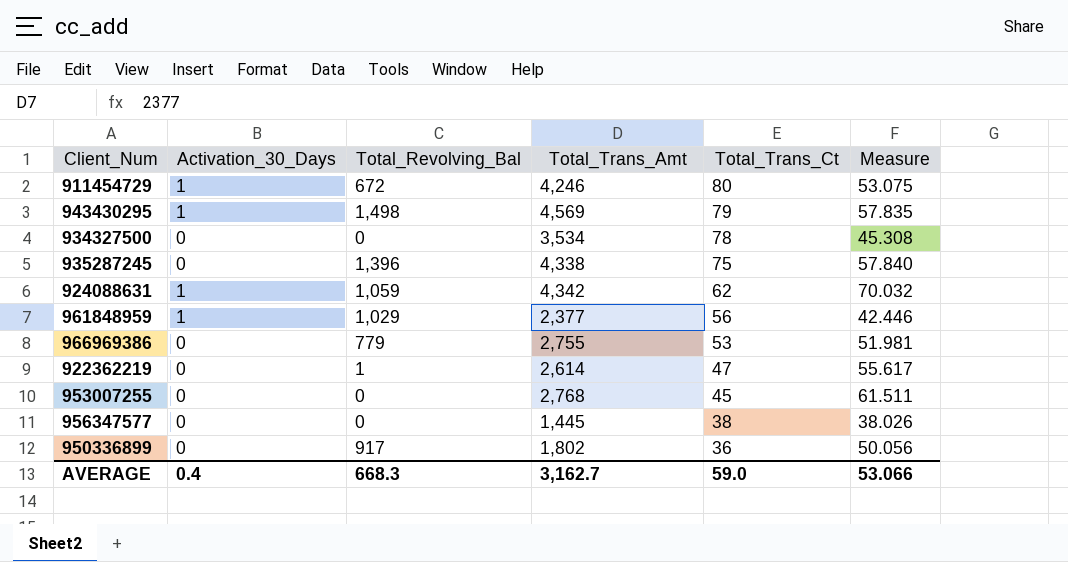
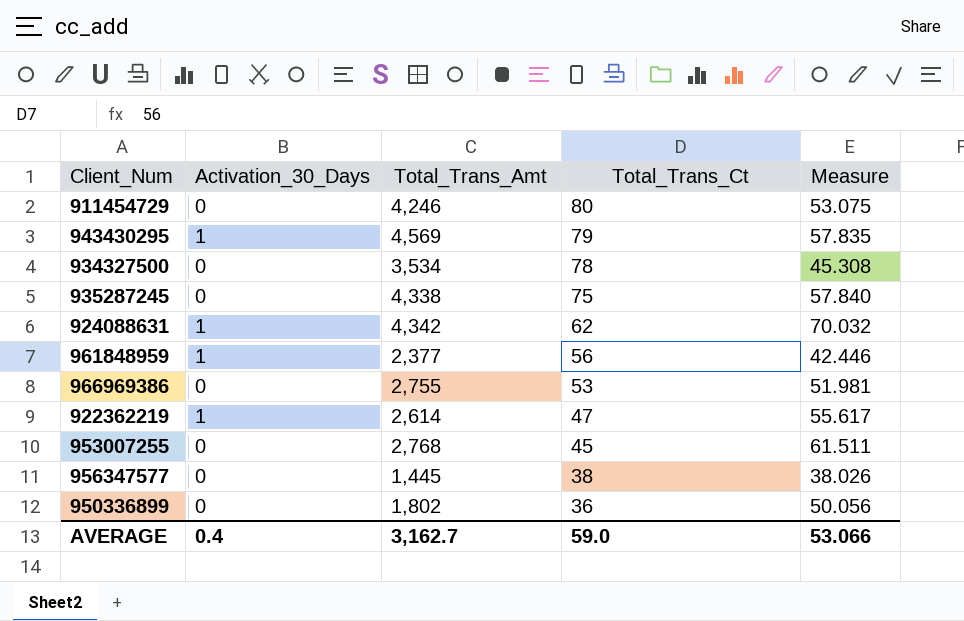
column Total_Revolving_Bal | position: 3 -> none
911454729 | Activation_30_Days: 1 -> 0
922362219 | Activation_30_Days: 0 -> 1

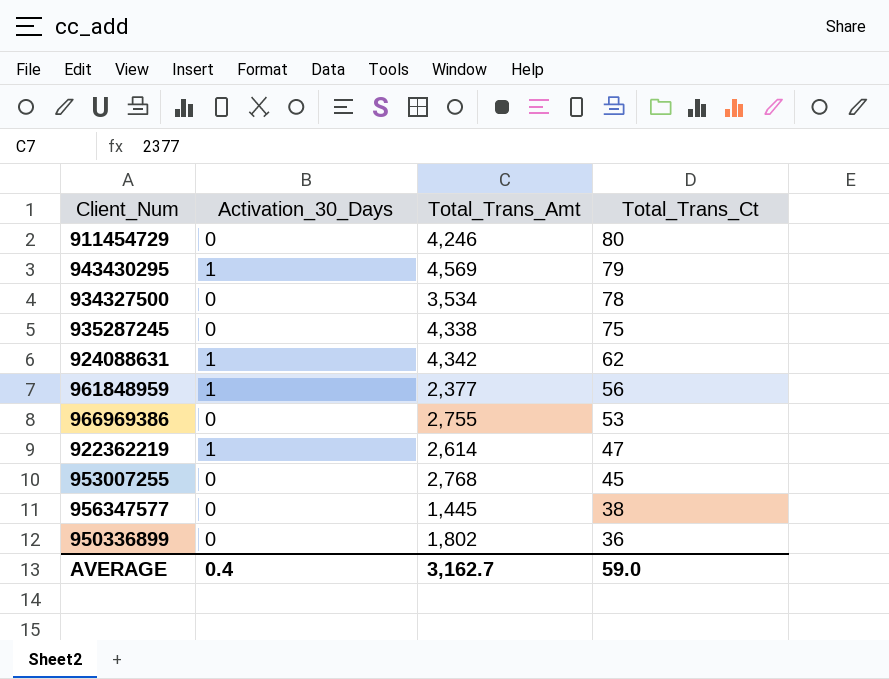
column Measure | formula: [Total_Trans_Amt] / [Total_Trans_Ct] -> none

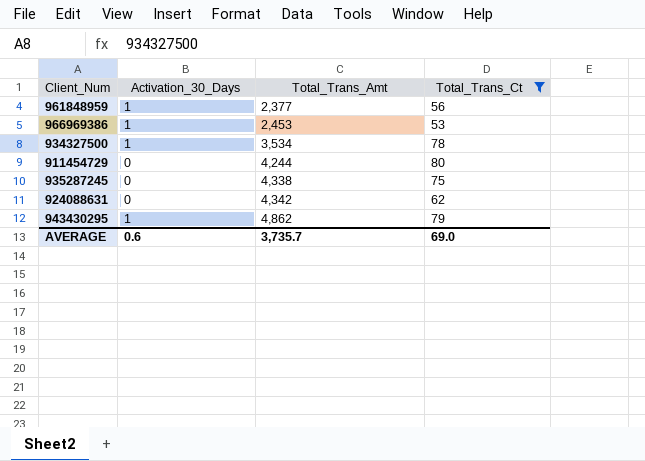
filter: none -> Total_Trans_Ct >= 53
row order: Total_Trans_Ct descending -> Total_Trans_Amt ascending
966969386 | Activation_30_Days: 0 -> 1
966969386 | Total_Trans_Amt: 2,755 -> 2,453
934327500 | Activation_30_Days: 0 -> 1
911454729 | Total_Trans_Amt: 4,246 -> 4,244
924088631 | Activation_30_Days: 1 -> 0
943430295 | Total_Trans_Amt: 4,569 -> 4,862
AVERAGE | Activation_30_Days: 0.4 -> 0.6
AVERAGE | Total_Trans_Amt: 3,162.7 -> 3,735.7
AVERAGE | Total_Trans_Ct: 59.0 -> 69.0

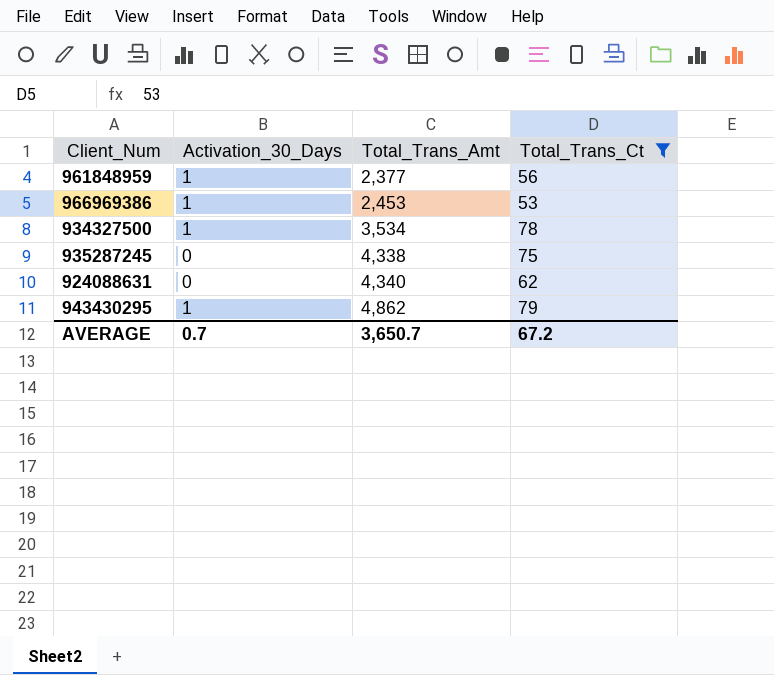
row 911454729: 0 | 4,244 | 80 -> none
924088631 | Total_Trans_Amt: 4,342 -> 4,340
AVERAGE | Activation_30_Days: 0.6 -> 0.7
AVERAGE | Total_Trans_Amt: 3,735.7 -> 3,650.7
AVERAGE | Total_Trans_Ct: 69.0 -> 67.2

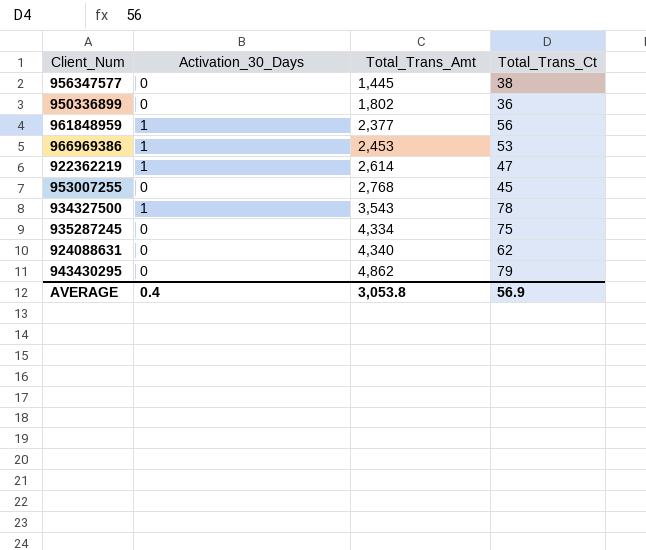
filter: Total_Trans_Ct >= 53 -> none
934327500 | Total_Trans_Amt: 3,534 -> 3,543
935287245 | Total_Trans_Amt: 4,338 -> 4,334
943430295 | Activation_30_Days: 1 -> 0
AVERAGE | Activation_30_Days: 0.7 -> 0.4
AVERAGE | Total_Trans_Amt: 3,650.7 -> 3,053.8
AVERAGE | Total_Trans_Ct: 67.2 -> 56.9

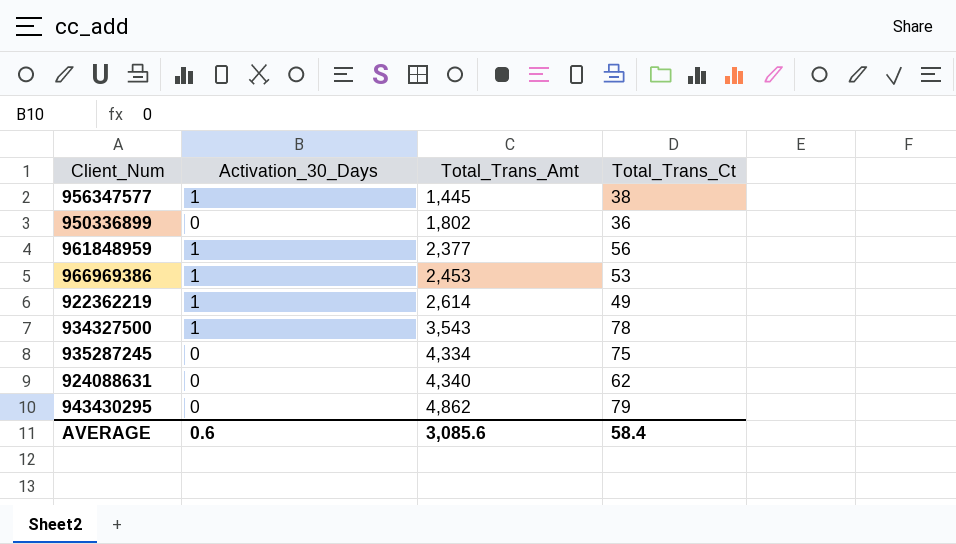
row 953007255: 0 | 2,768 | 45 -> none
956347577 | Activation_30_Days: 0 -> 1
922362219 | Total_Trans_Ct: 47 -> 49
AVERAGE | Activation_30_Days: 0.4 -> 0.6
AVERAGE | Total_Trans_Amt: 3,053.8 -> 3,085.6
AVERAGE | Total_Trans_Ct: 56.9 -> 58.4

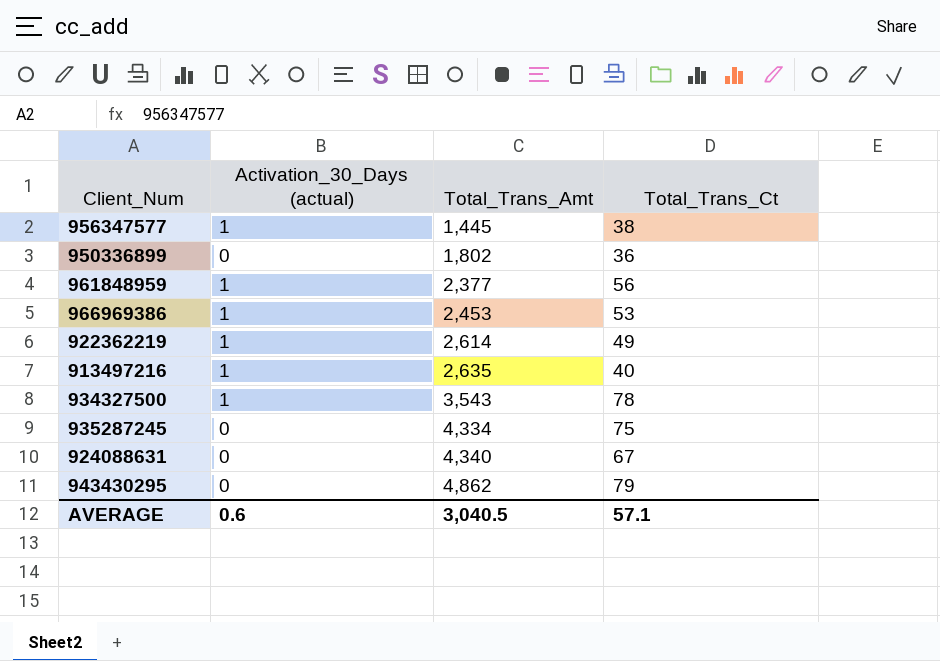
column name: Activation_30_Days -> Activation_30_Days (actual)
row 913497216: none -> 1 | 2,635 | 40
924088631 | Total_Trans_Ct: 62 -> 67
AVERAGE | Total_Trans_Amt: 3,085.6 -> 3,040.5
AVERAGE | Total_Trans_Ct: 58.4 -> 57.1

